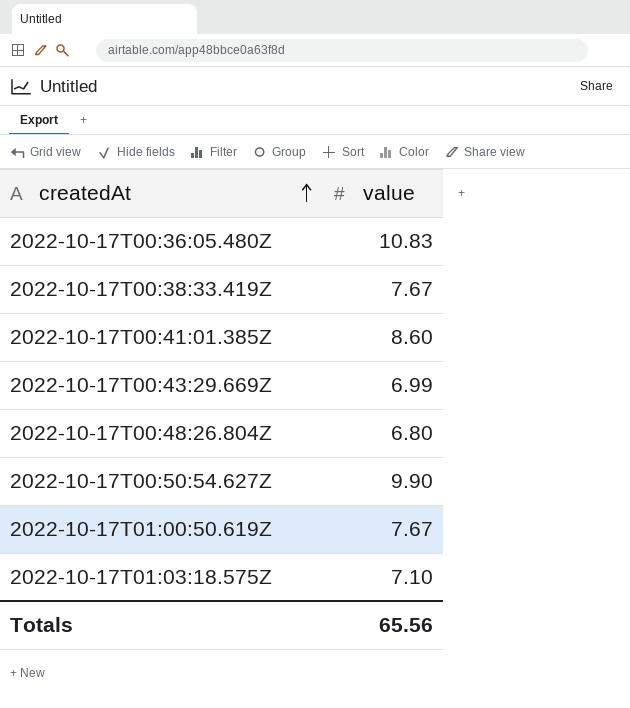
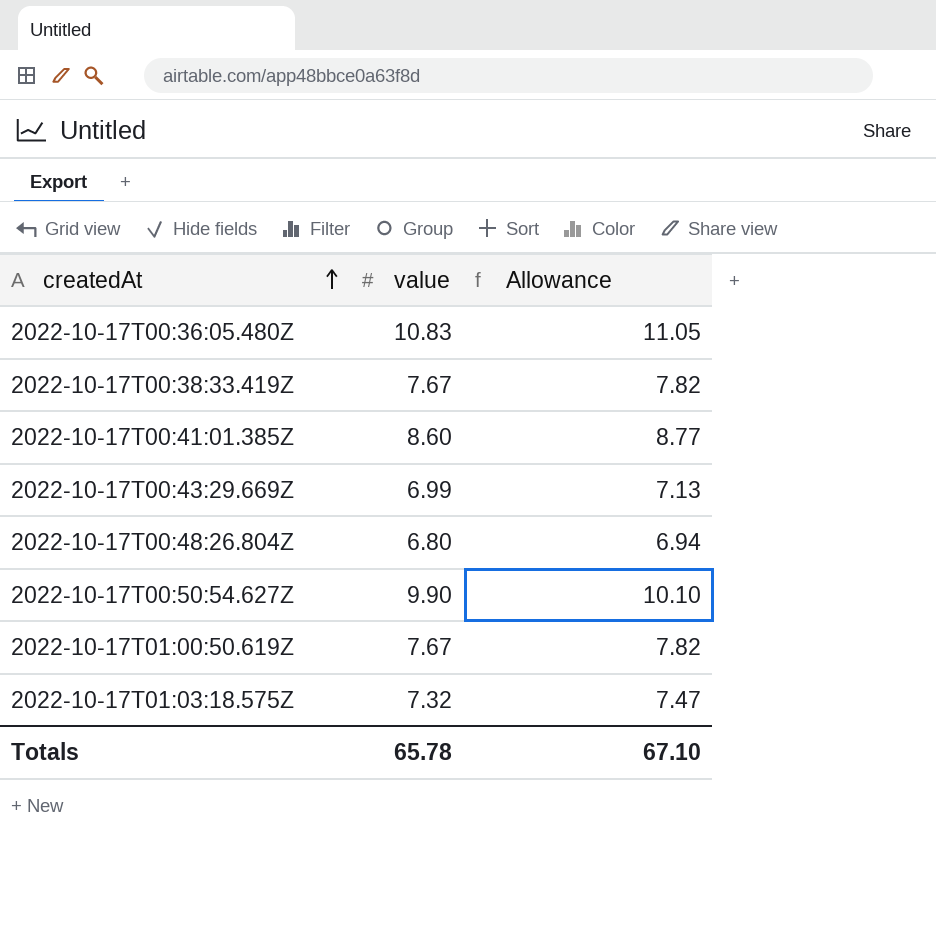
column Allowance | formula: none -> [value] * 1.02
2022-10-17T01:03:18.575Z | value: 7.10 -> 7.32
Totals | value: 65.56 -> 65.78

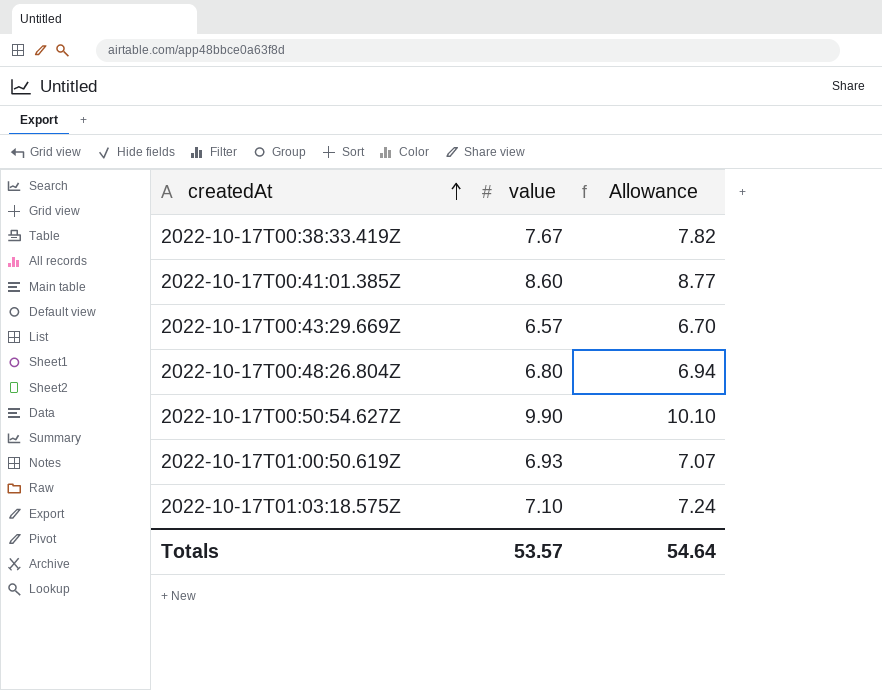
row 2022-10-17T00:36:05.480Z: 10.83 | 11.05 -> none
2022-10-17T00:43:29.669Z | value: 6.99 -> 6.57
2022-10-17T00:43:29.669Z | Allowance: 7.13 -> 6.70
2022-10-17T01:00:50.619Z | value: 7.67 -> 6.93
2022-10-17T01:00:50.619Z | Allowance: 7.82 -> 7.07
2022-10-17T01:03:18.575Z | value: 7.32 -> 7.10
2022-10-17T01:03:18.575Z | Allowance: 7.47 -> 7.24
Totals | value: 65.78 -> 53.57
Totals | Allowance: 67.10 -> 54.64

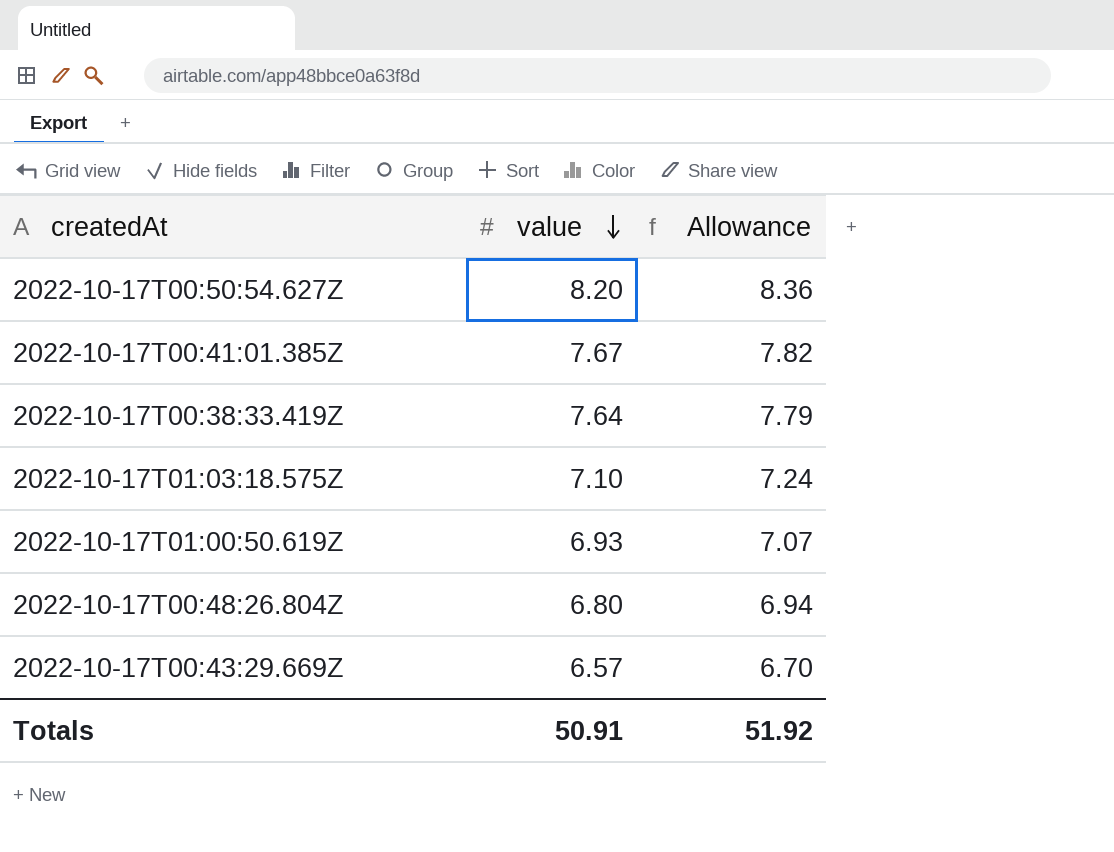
row order: createdAt ascending -> value descending
2022-10-17T00:50:54.627Z | value: 9.90 -> 8.20
2022-10-17T00:50:54.627Z | Allowance: 10.10 -> 8.36
2022-10-17T00:41:01.385Z | value: 8.60 -> 7.67
2022-10-17T00:41:01.385Z | Allowance: 8.77 -> 7.82
2022-10-17T00:38:33.419Z | value: 7.67 -> 7.64
2022-10-17T00:38:33.419Z | Allowance: 7.82 -> 7.79
Totals | value: 53.57 -> 50.91
Totals | Allowance: 54.64 -> 51.92

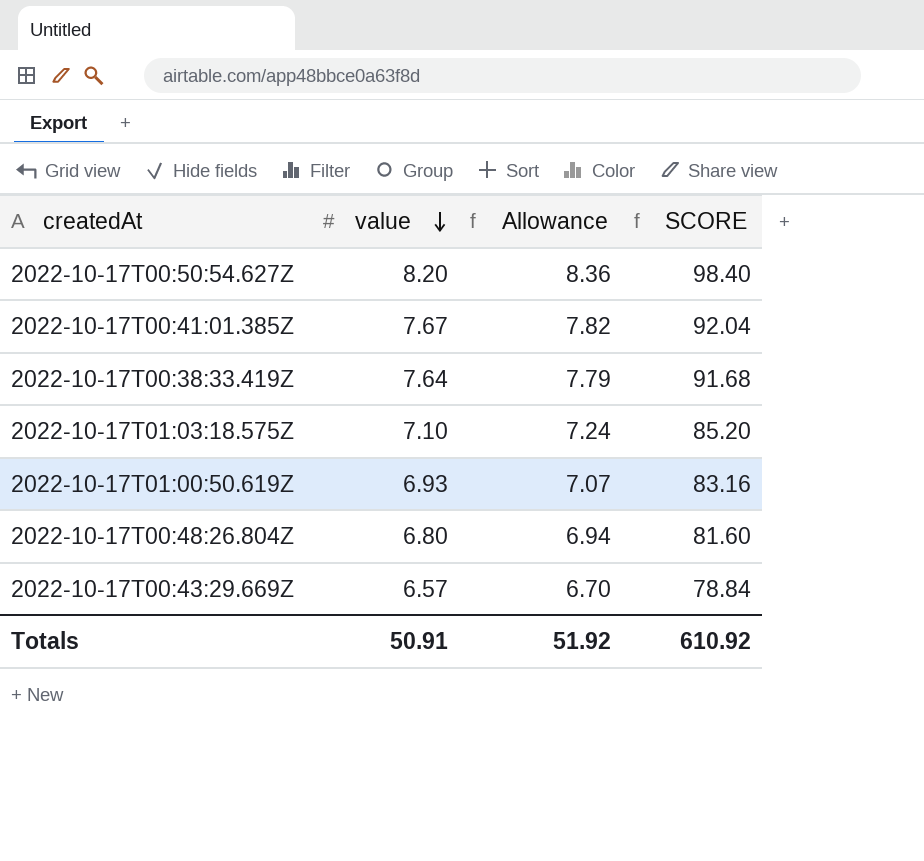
column SCORE | formula: none -> [value] * 12

